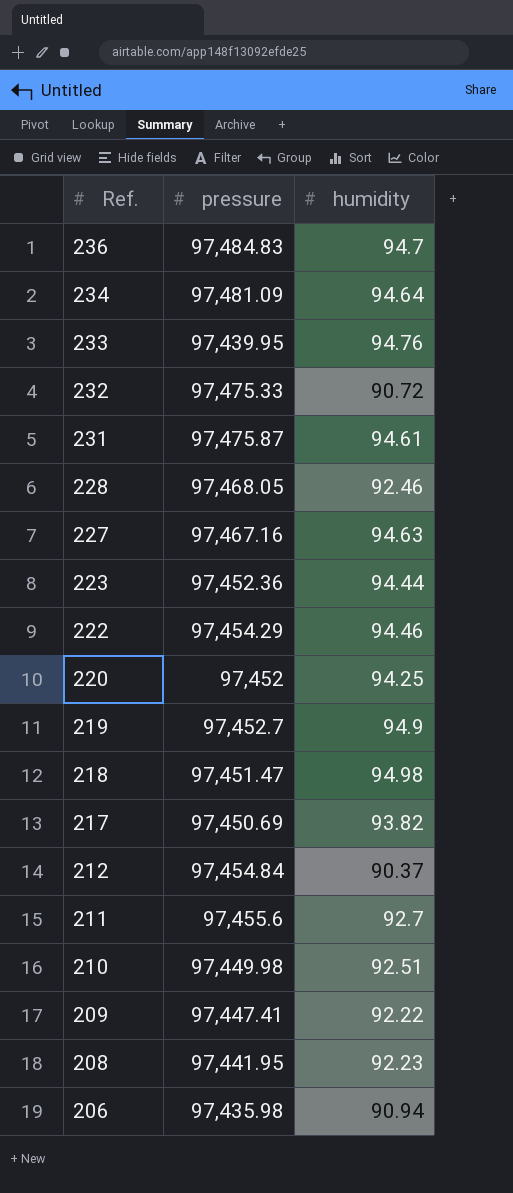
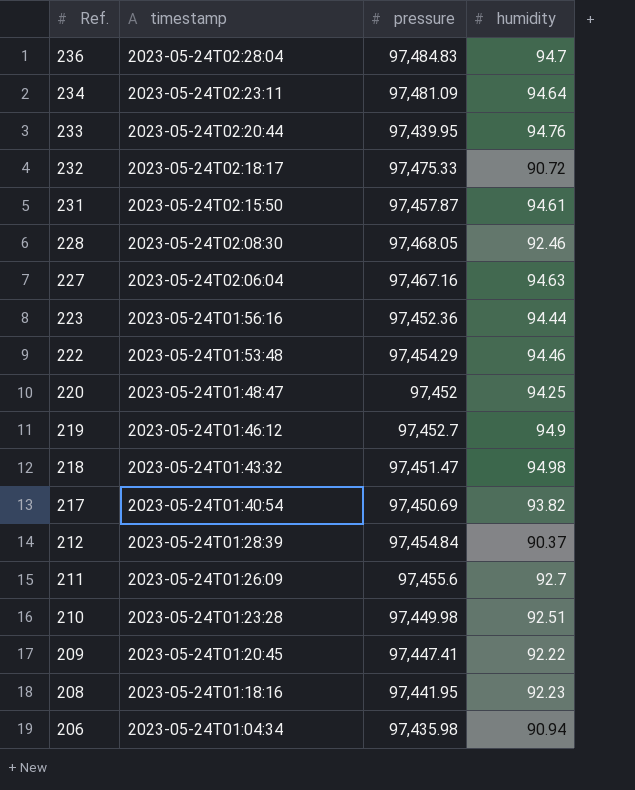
column timestamp | position: none -> 2
231 | pressure: 97,475.87 -> 97,457.87

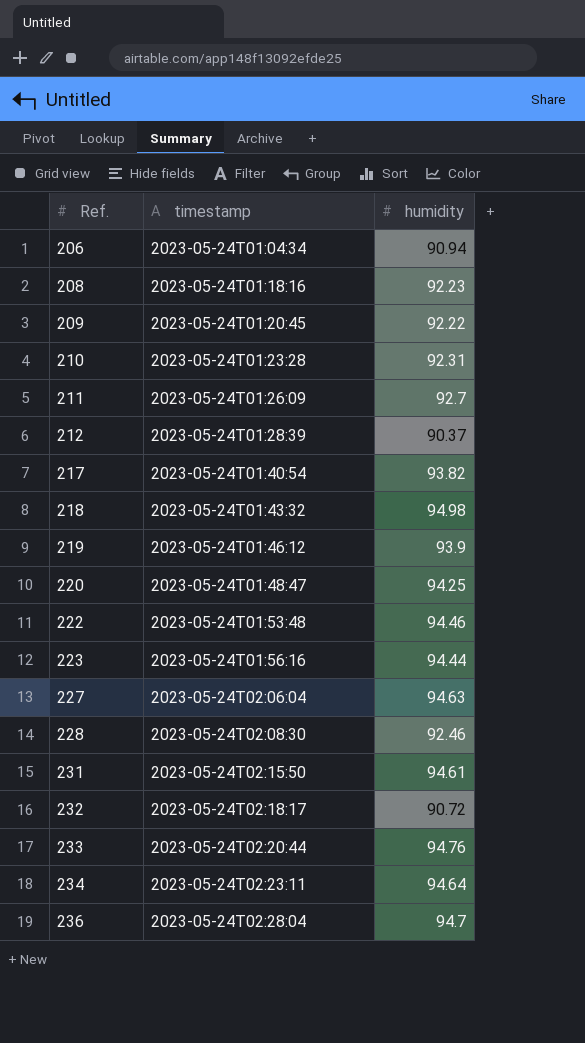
row order: Ref. descending -> Ref. ascending
column pressure | position: 3 -> none
210 | humidity: 92.51 -> 92.31
219 | humidity: 94.9 -> 93.9

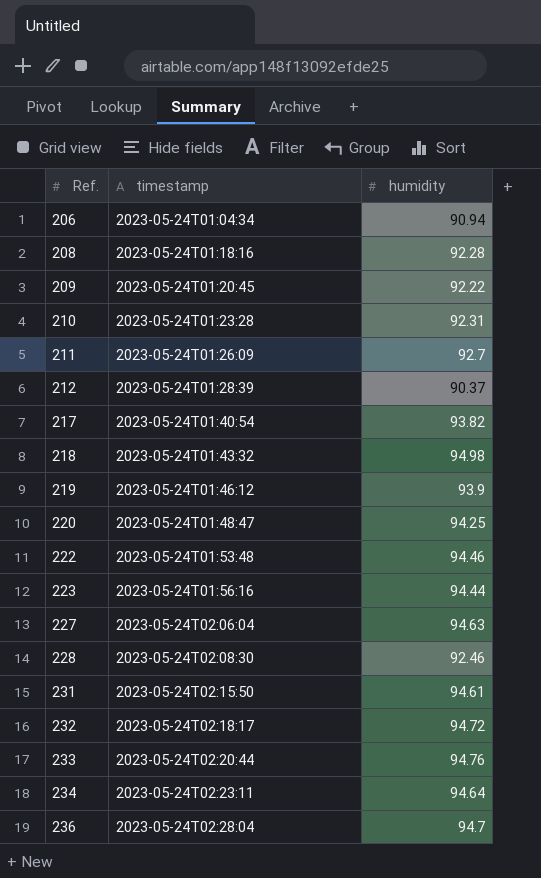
208 | humidity: 92.23 -> 92.28
232 | humidity: 90.72 -> 94.72

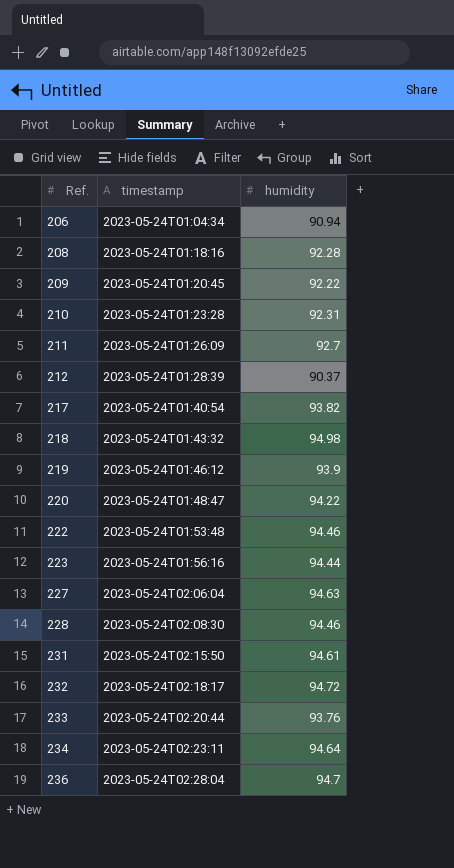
220 | humidity: 94.25 -> 94.22
228 | humidity: 92.46 -> 94.46
233 | humidity: 94.76 -> 93.76

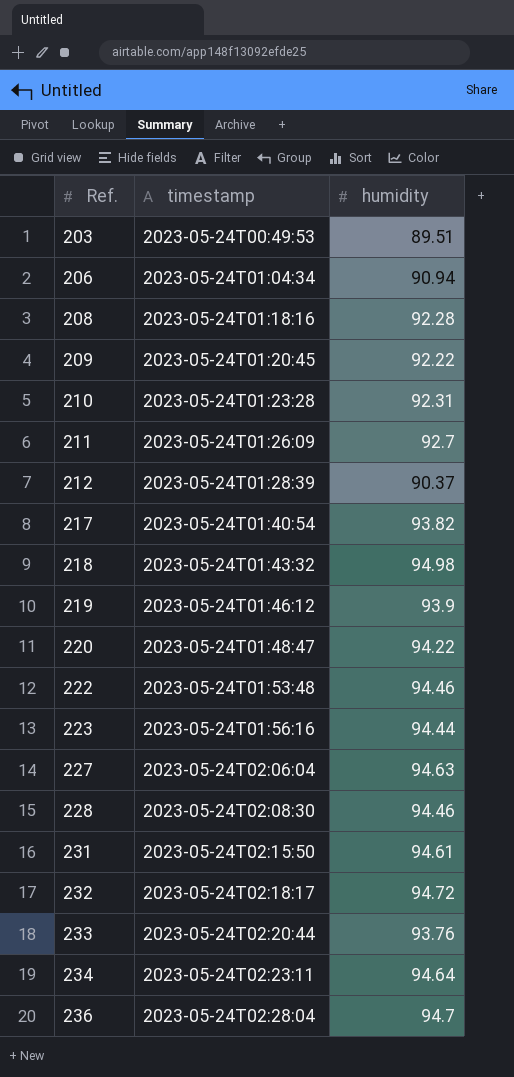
row 203: none -> 2023-05-24T00:49:53 | 89.51

